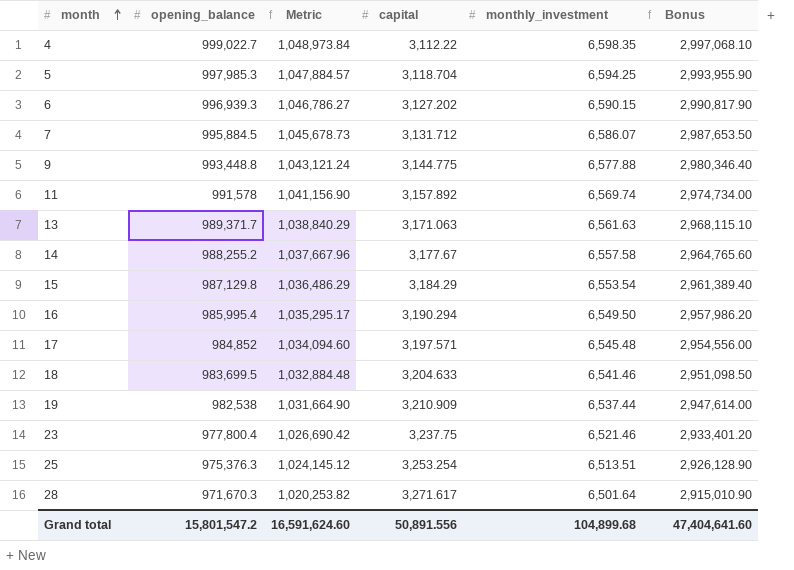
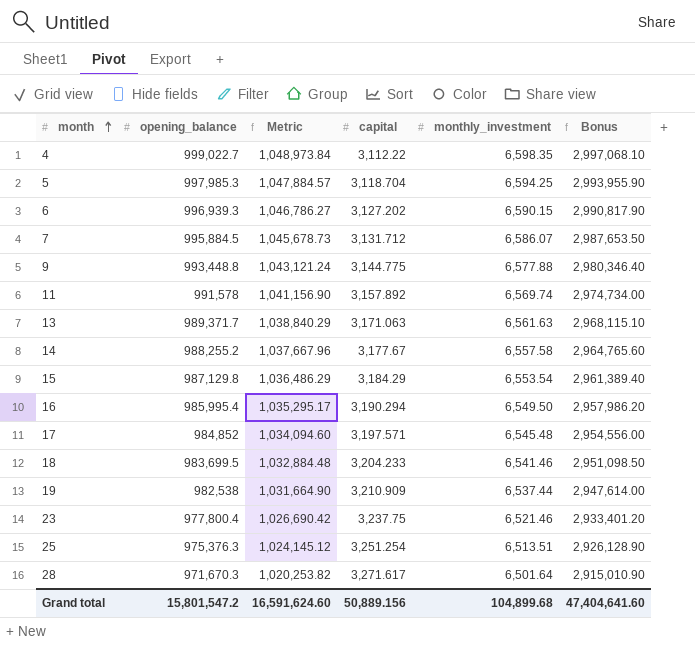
18 | capital: 3,204.633 -> 3,204.233
25 | capital: 3,253.254 -> 3,251.254
Grand total | capital: 50,891.556 -> 50,889.156

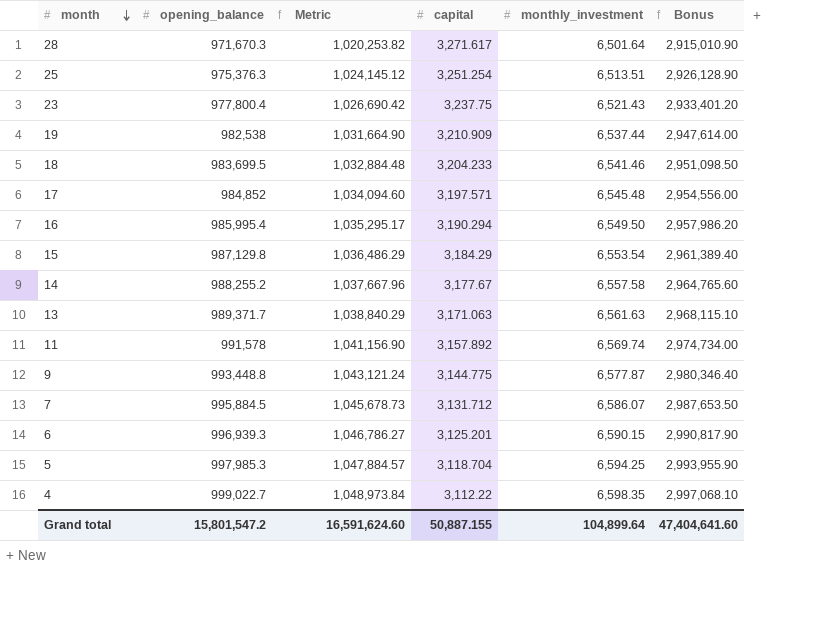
row order: month ascending -> month descending
23 | monthly_investment: 6,521.46 -> 6,521.43
9 | monthly_investment: 6,577.88 -> 6,577.87
6 | capital: 3,127.202 -> 3,125.201
Grand total | capital: 50,889.156 -> 50,887.155
Grand total | monthly_investment: 104,899.68 -> 104,899.64

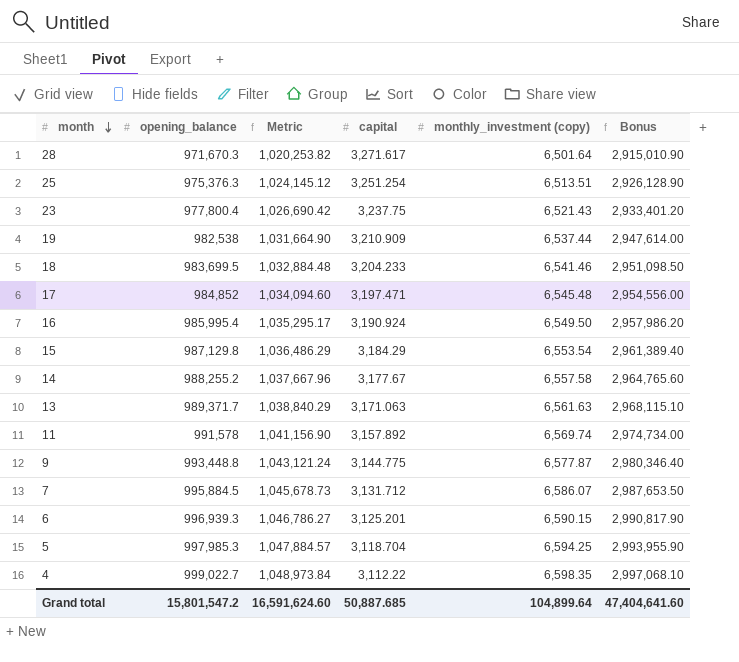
column name: monthly_investment -> monthly_investment (copy)
17 | capital: 3,197.571 -> 3,197.471
16 | capital: 3,190.294 -> 3,190.924
Grand total | capital: 50,887.155 -> 50,887.685

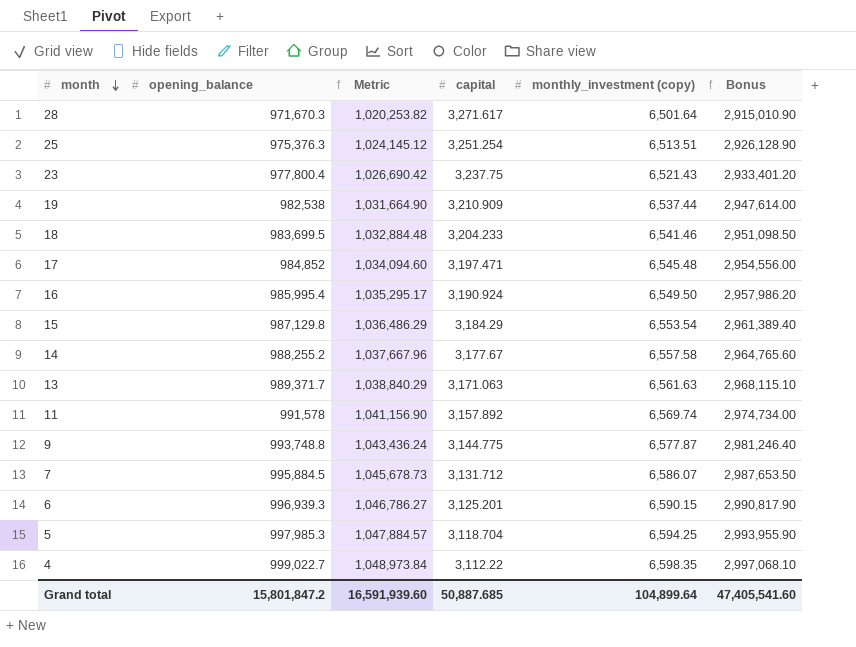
9 | opening_balance: 993,448.8 -> 993,748.8
9 | Metric: 1,043,121.24 -> 1,043,436.24
9 | Bonus: 2,980,346.40 -> 2,981,246.40
Grand total | opening_balance: 15,801,547.2 -> 15,801,847.2
Grand total | Metric: 16,591,624.60 -> 16,591,939.60
Grand total | Bonus: 47,404,641.60 -> 47,405,541.60

